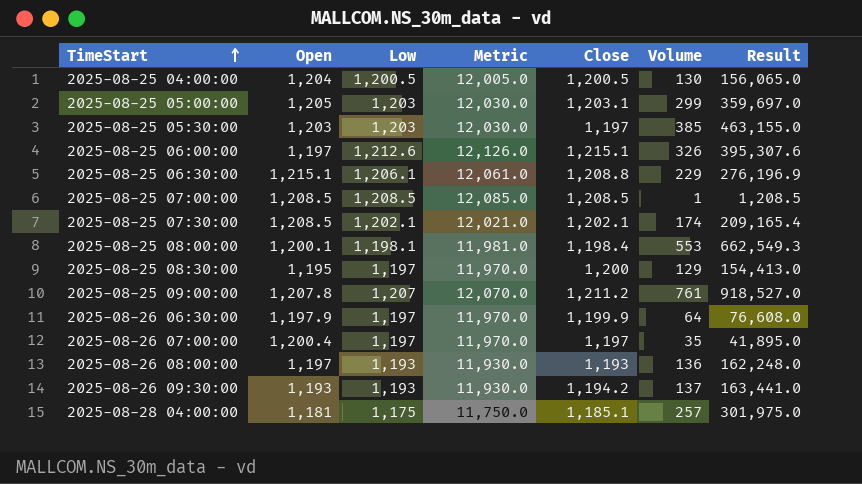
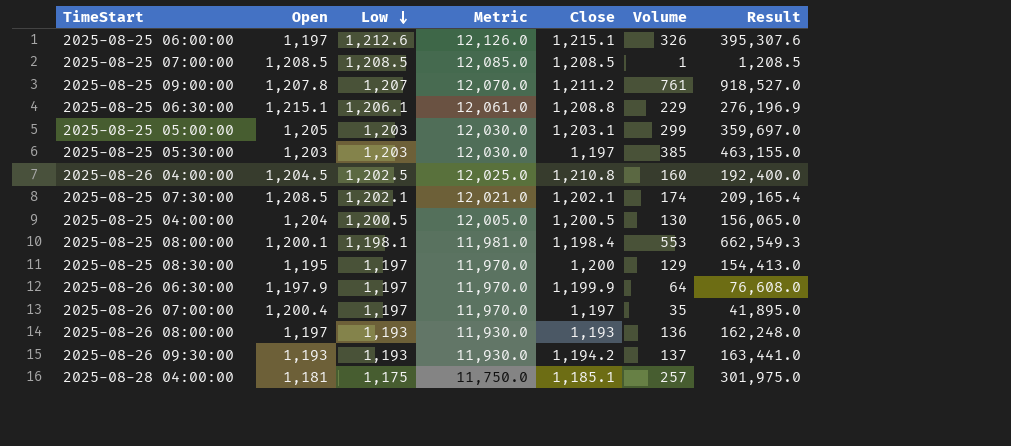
row order: TimeStart ascending -> Low descending
row 2025-08-26 04:00:00: none -> 1,204.5 | 1,202.5 | 12,025.0 | 1,210.8 | 160 | 192,400.0

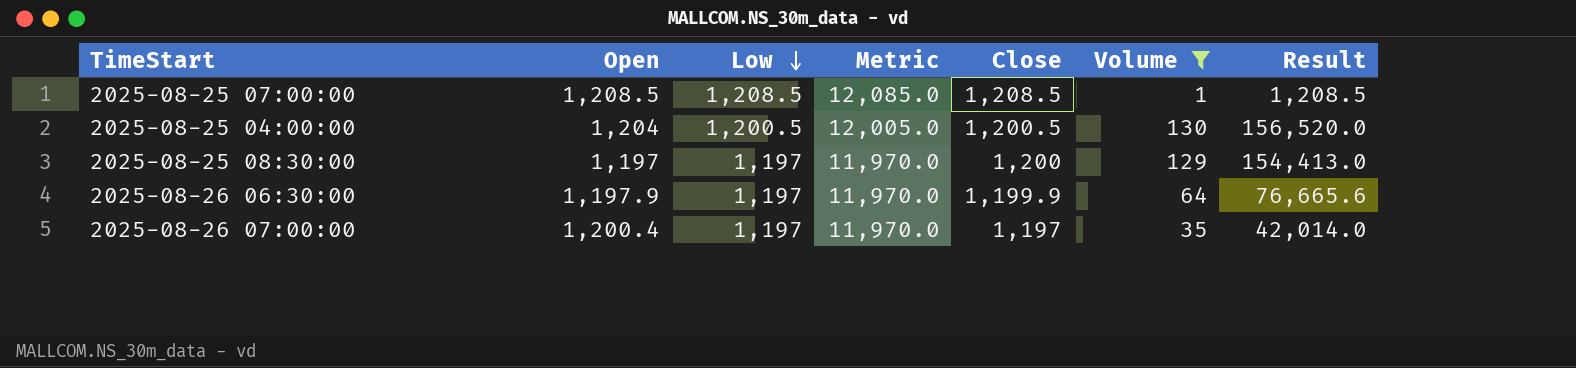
filter: none -> Volume <= 130
column Result | formula: [Low] * [Volume] -> [Open] * [Volume]
2025-08-25 08:30:00 | Open: 1,195 -> 1,197

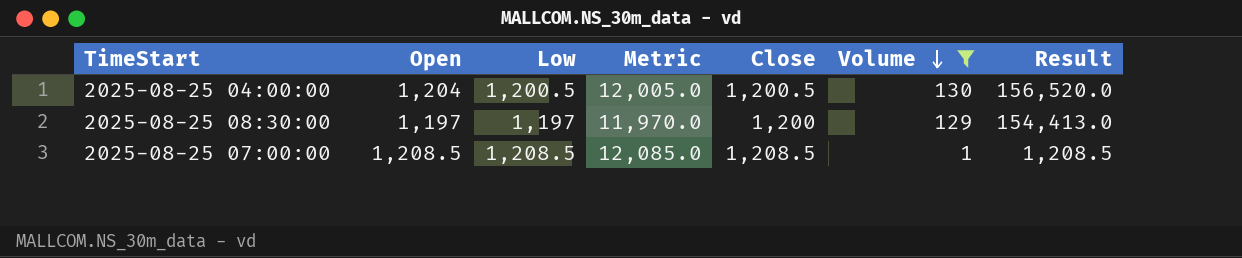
row order: Low descending -> Volume descending
row 2025-08-26 06:30:00: 1,197.9 | 1,197 | 11,970.0 | 1,199.9 | 64 | 76,665.6 -> none
row 2025-08-26 07:00:00: 1,200.4 | 1,197 | 11,970.0 | 1,197 | 35 | 42,014.0 -> none

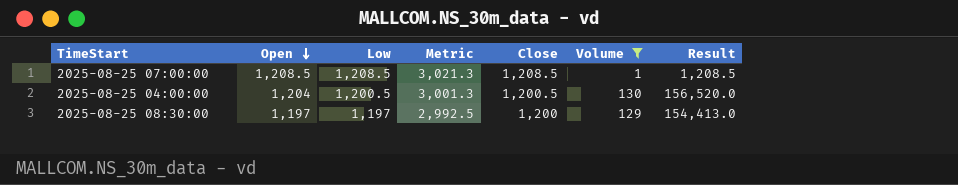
row order: Volume descending -> Open descending
column Metric | formula: [Low] * 10 -> [Low] * 2.5

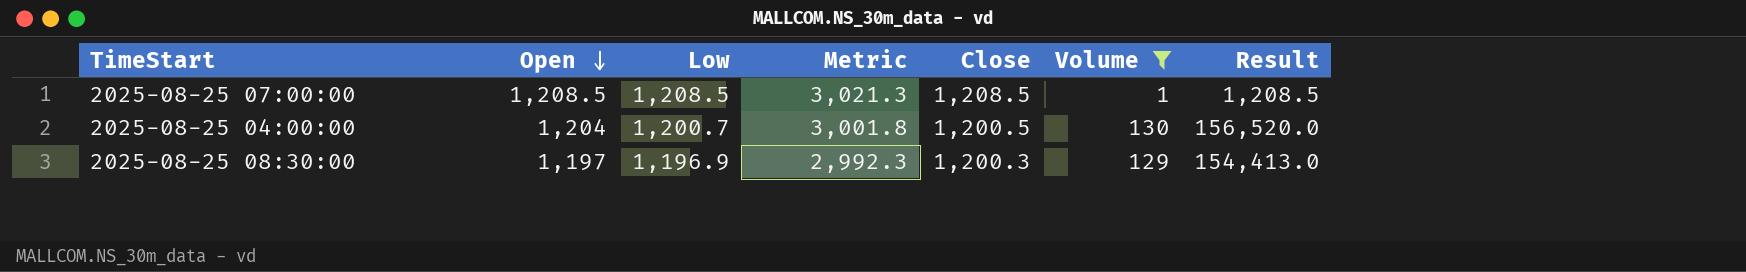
2025-08-25 04:00:00 | Low: 1,200.5 -> 1,200.7
2025-08-25 04:00:00 | Metric: 3,001.3 -> 3,001.8
2025-08-25 08:30:00 | Low: 1,197 -> 1,196.9
2025-08-25 08:30:00 | Metric: 2,992.5 -> 2,992.3
2025-08-25 08:30:00 | Close: 1,200 -> 1,200.3

